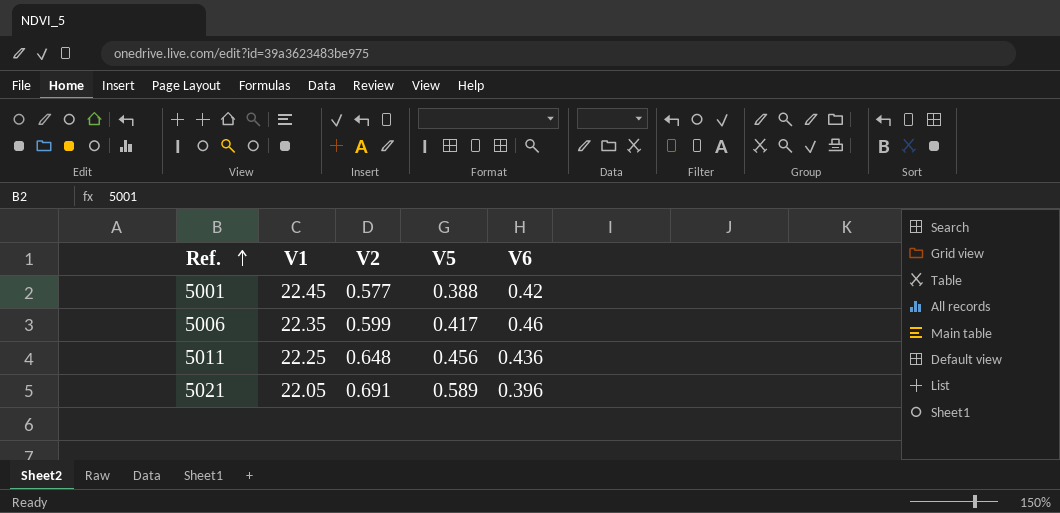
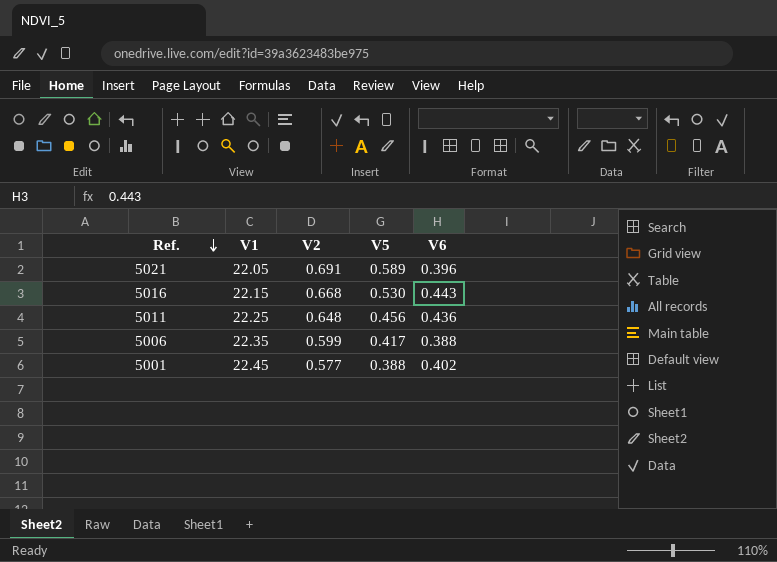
row order: Ref. ascending -> Ref. descending
row 5016: none -> 22.15 | 0.668 | 0.530 | 0.443
5006 | V6: 0.46 -> 0.388
5001 | V6: 0.42 -> 0.402

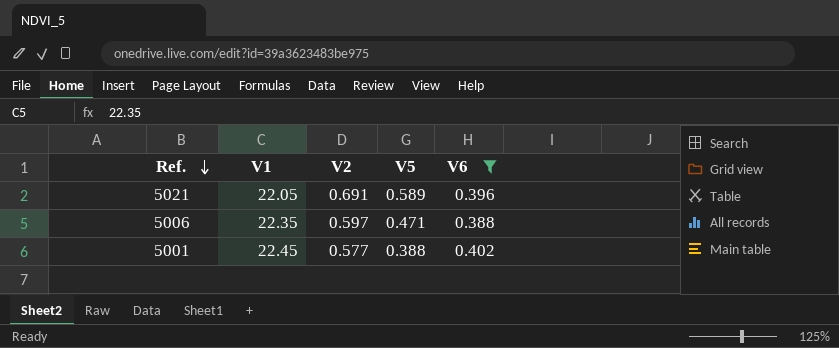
filter: none -> V6 <= 0.402
5006 | V2: 0.599 -> 0.597
5006 | V5: 0.417 -> 0.471

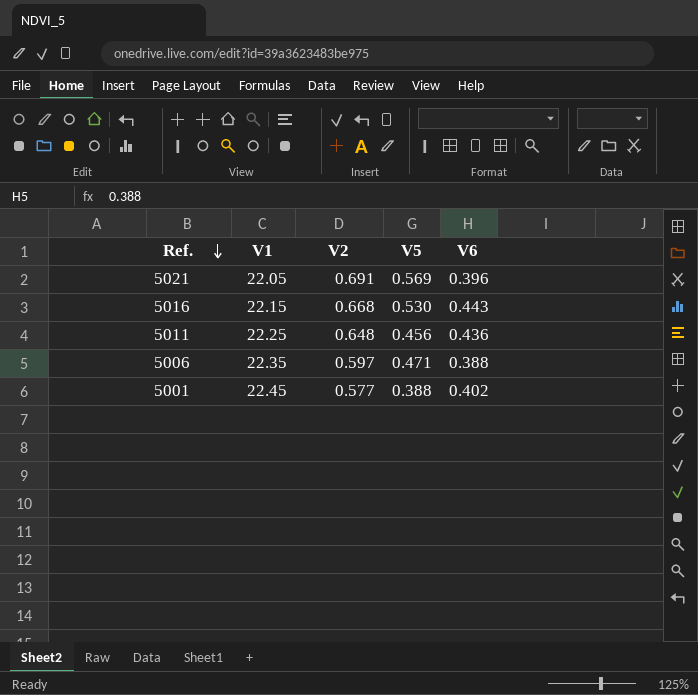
filter: V6 <= 0.402 -> none
5021 | V5: 0.589 -> 0.569

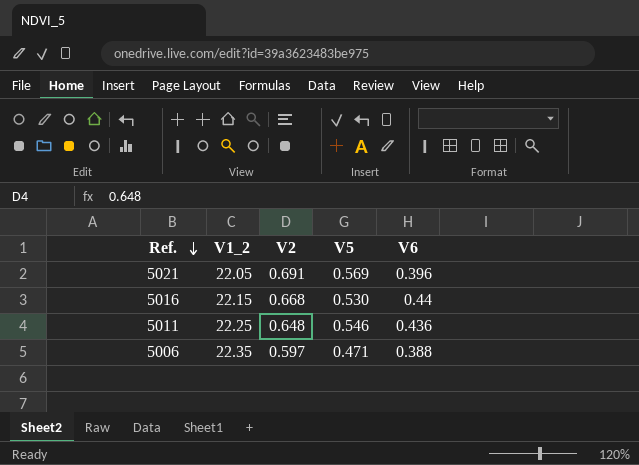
column name: V1 -> V1_2
row 5001: 22.45 | 0.577 | 0.388 | 0.402 -> none
5016 | V6: 0.443 -> 0.44
5011 | V5: 0.456 -> 0.546

